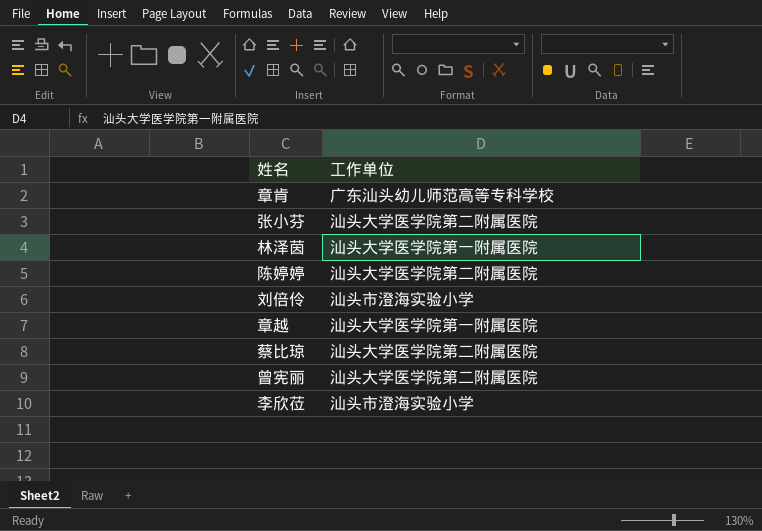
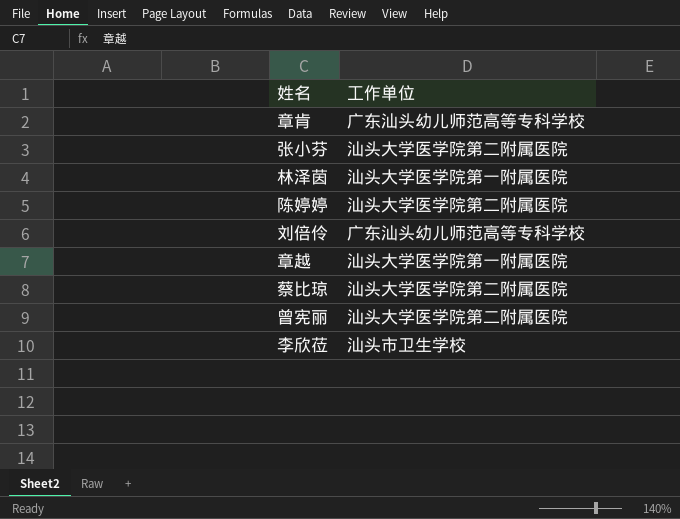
刘倍伶 | 工作单位: 汕头市澄海实验小学 -> 广东汕头幼儿师范高等专科学校
李欣莅 | 工作单位: 汕头市澄海实验小学 -> 汕头市卫生学校

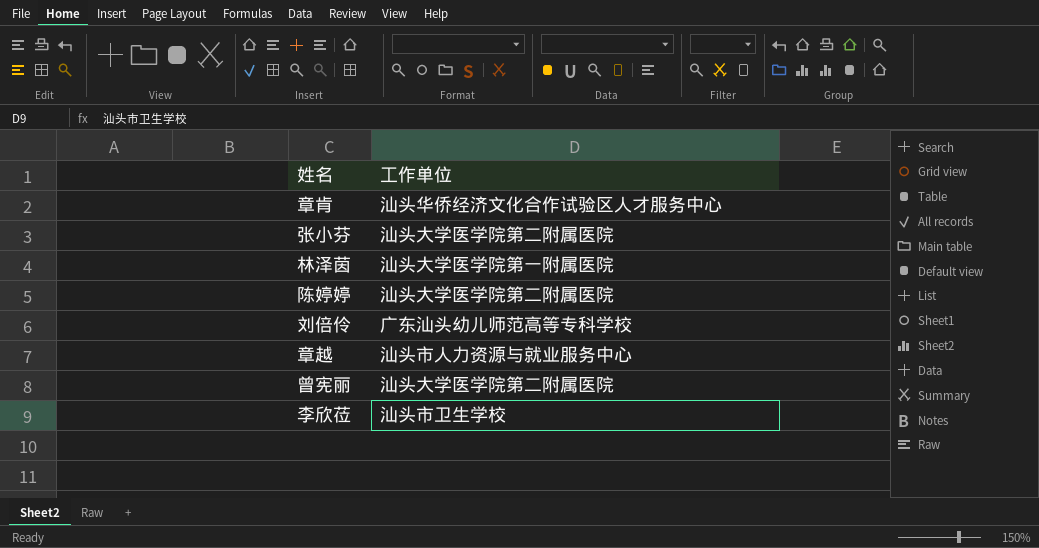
row 蔡比琼: 汕头大学医学院第二附属医院 -> none
章肯 | 工作单位: 广东汕头幼儿师范高等专科学校 -> 汕头华侨经济文化合作试验区人才服务中心
章越 | 工作单位: 汕头大学医学院第一附属医院 -> 汕头市人力资源与就业服务中心

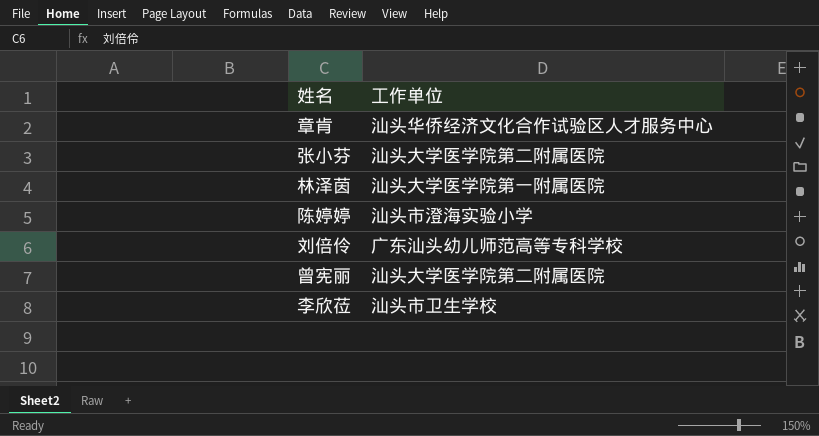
row 章越: 汕头市人力资源与就业服务中心 -> none
陈婷婷 | 工作单位: 汕头大学医学院第二附属医院 -> 汕头市澄海实验小学

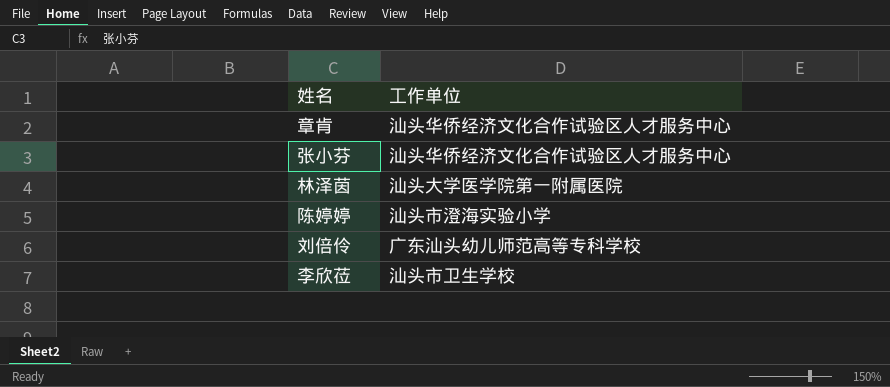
row 曾宪丽: 汕头大学医学院第二附属医院 -> none
张小芬 | 工作单位: 汕头大学医学院第二附属医院 -> 汕头华侨经济文化合作试验区人才服务中心

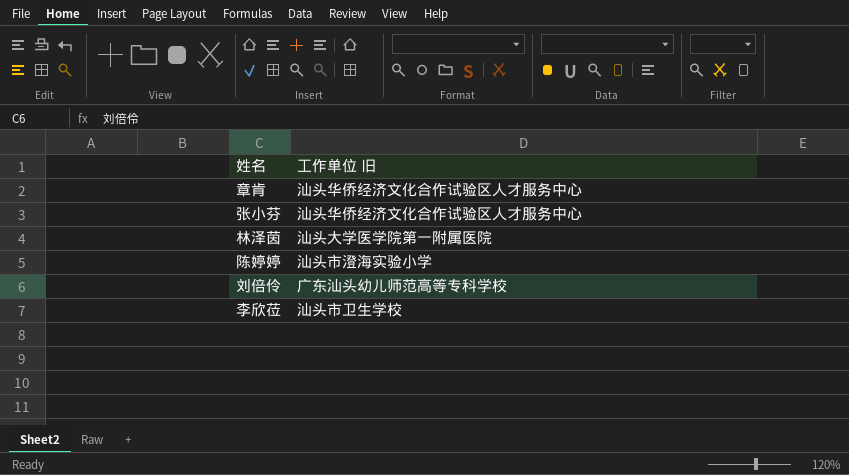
column name: 工作单位 -> 工作单位 旧

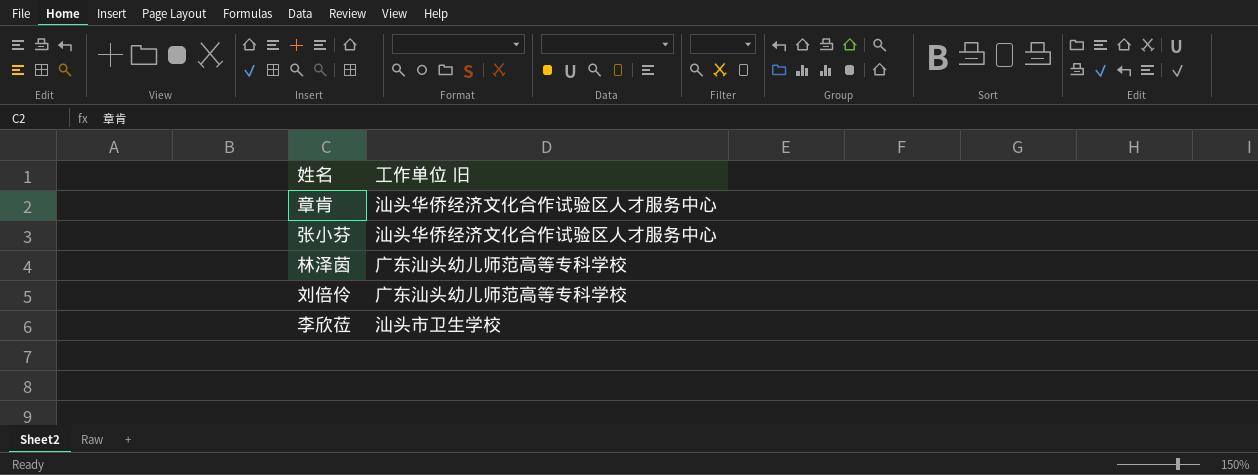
row 陈婷婷: 汕头市澄海实验小学 -> none
林泽茵 | 工作单位 旧: 汕头大学医学院第一附属医院 -> 广东汕头幼儿师范高等专科学校

